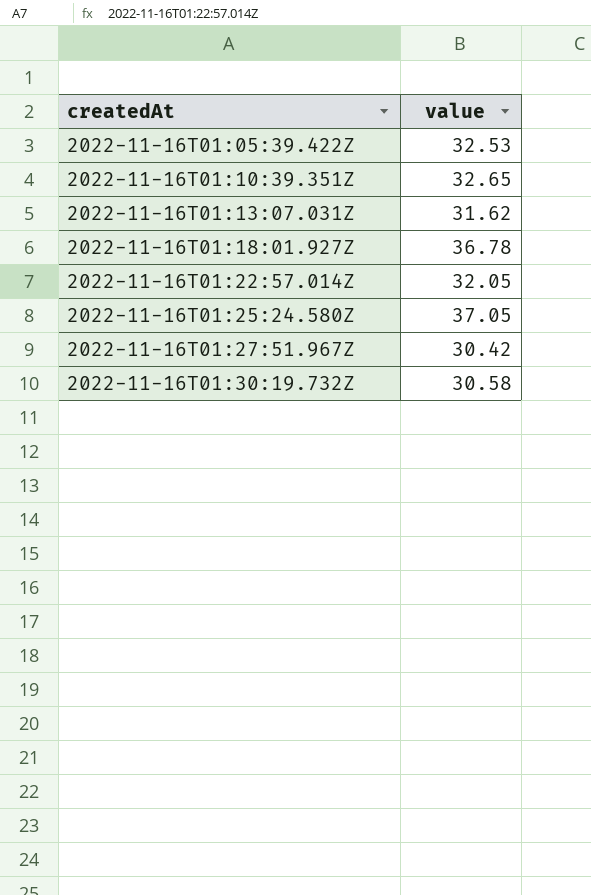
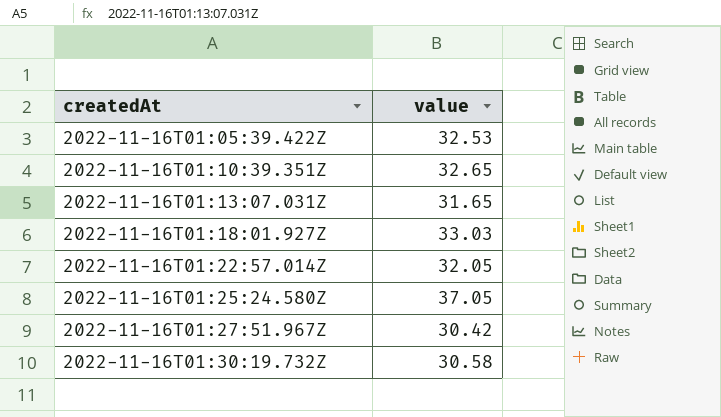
2022-11-16T01:13:07.031Z | value: 31.62 -> 31.65
2022-11-16T01:18:01.927Z | value: 36.78 -> 33.03

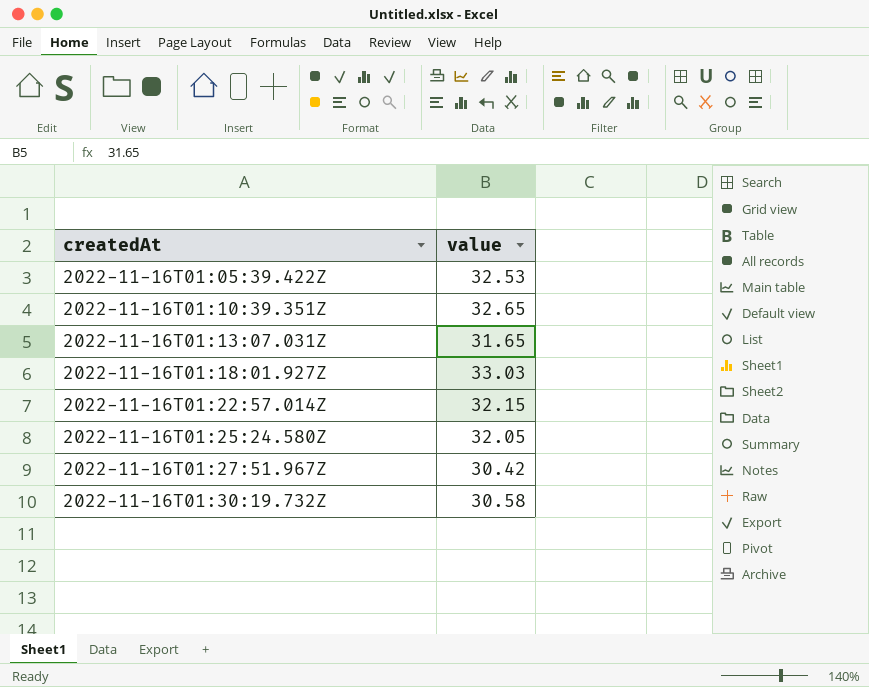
2022-11-16T01:22:57.014Z | value: 32.05 -> 32.15
2022-11-16T01:25:24.580Z | value: 37.05 -> 32.05

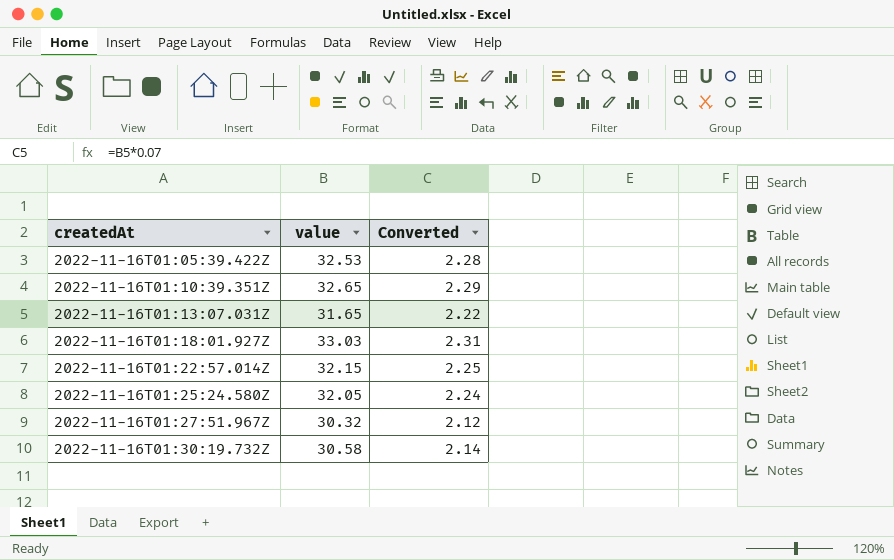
column Converted | formula: none -> [value] * 0.07
2022-11-16T01:27:51.967Z | value: 30.42 -> 30.32

